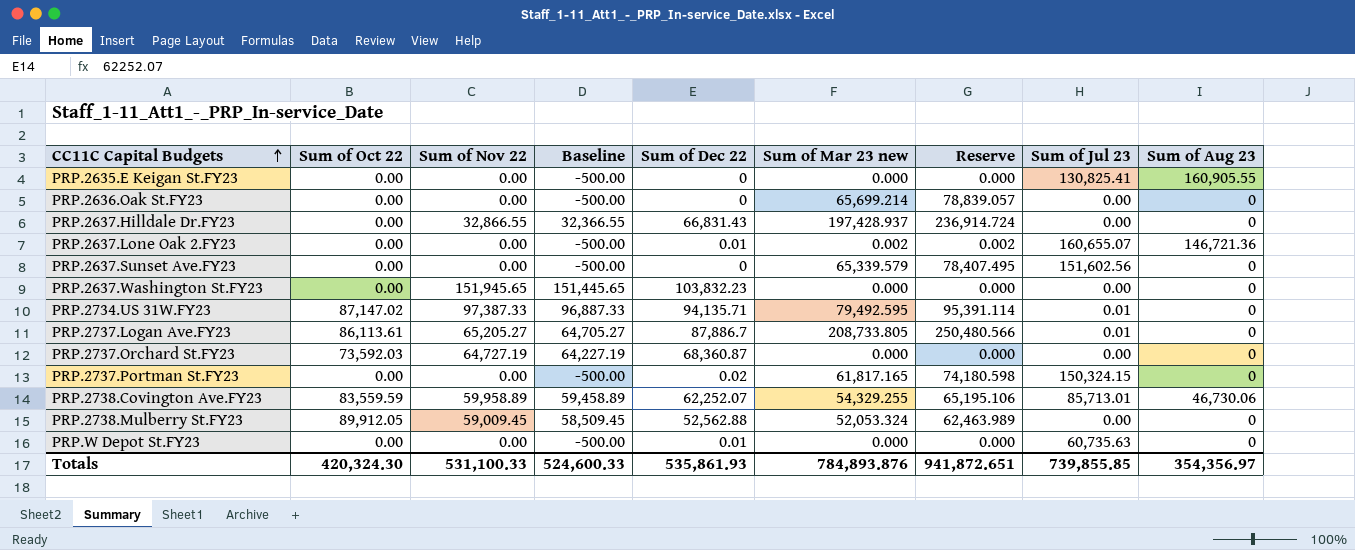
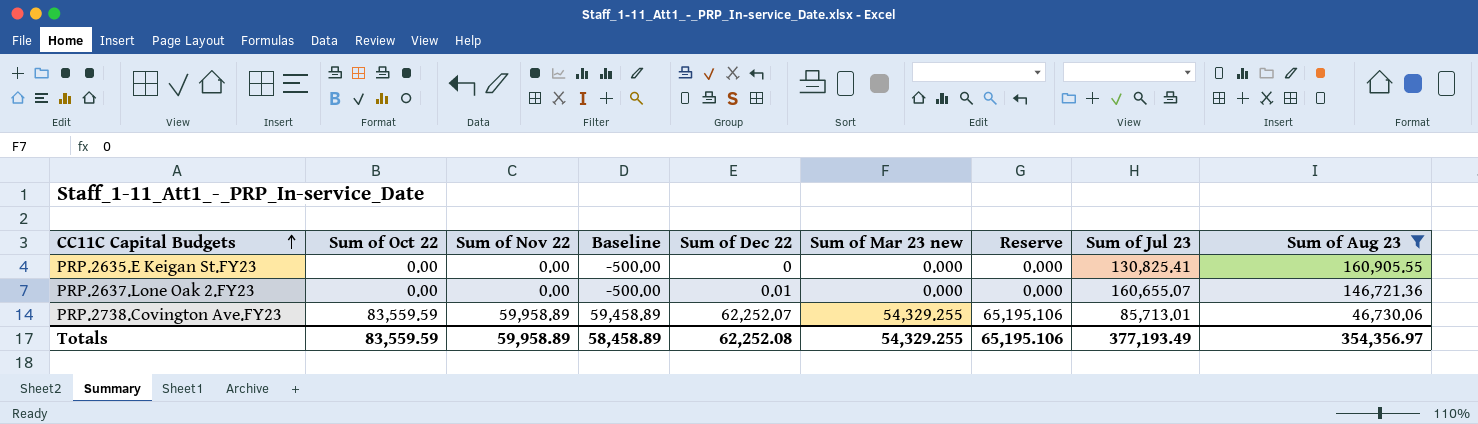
filter: none -> Sum of Aug 23 != 0
PRP.2637.Lone Oak 2.FY23 | Sum of Mar 23 new: 0.002 -> 0.000
PRP.2637.Lone Oak 2.FY23 | Reserve: 0.002 -> 0.000
Totals | Sum of Oct 22: 420,324.30 -> 83,559.59
Totals | Sum of Nov 22: 531,100.33 -> 59,958.89
Totals | Baseline: 524,600.33 -> 58,458.89
Totals | Sum of Dec 22: 535,861.93 -> 62,252.08
Totals | Sum of Mar 23 new: 784,893.876 -> 54,329.255
Totals | Reserve: 941,872.651 -> 65,195.106
Totals | Sum of Jul 23: 739,855.85 -> 377,193.49

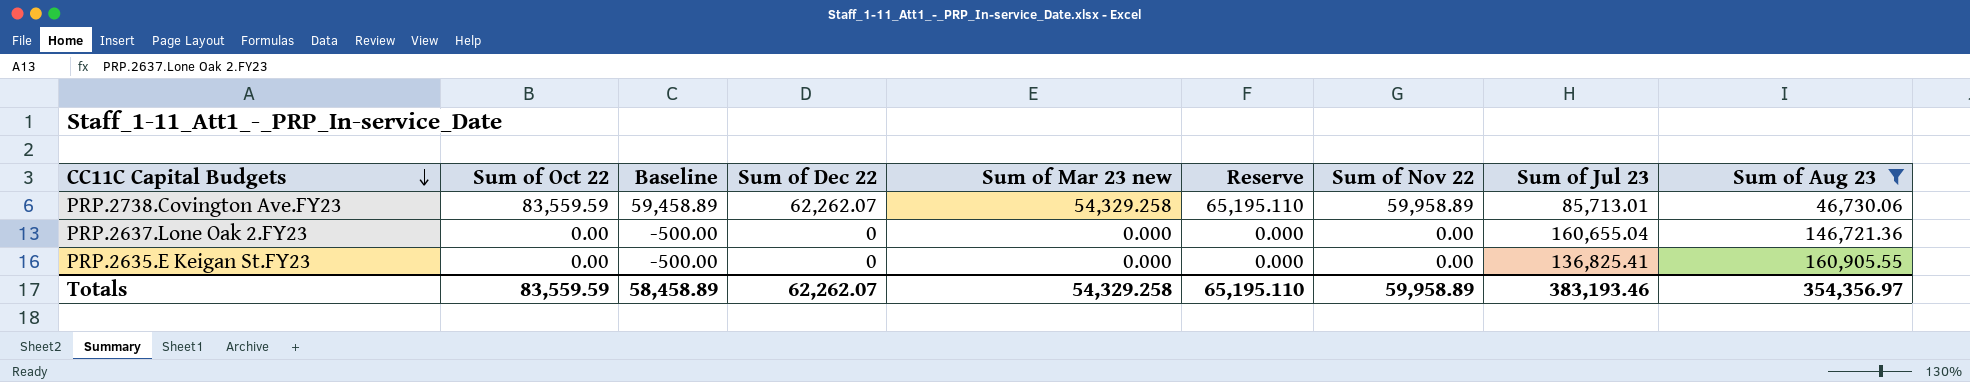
row order: CC11C Capital Budgets ascending -> CC11C Capital Budgets descending
column Sum of Nov 22 | position: 3 -> 7
PRP.2738.Covington Ave.FY23 | Sum of Dec 22: 62,252.07 -> 62,262.07
PRP.2738.Covington Ave.FY23 | Sum of Mar 23 new: 54,329.255 -> 54,329.258
PRP.2738.Covington Ave.FY23 | Reserve: 65,195.106 -> 65,195.110
PRP.2637.Lone Oak 2.FY23 | Sum of Dec 22: 0.01 -> 0
PRP.2637.Lone Oak 2.FY23 | Sum of Jul 23: 160,655.07 -> 160,655.04
PRP.2635.E Keigan St.FY23 | Sum of Jul 23: 130,825.41 -> 136,825.41
Totals | Sum of Dec 22: 62,252.08 -> 62,262.07
Totals | Sum of Mar 23 new: 54,329.255 -> 54,329.258
Totals | Reserve: 65,195.106 -> 65,195.110
Totals | Sum of Jul 23: 377,193.49 -> 383,193.46

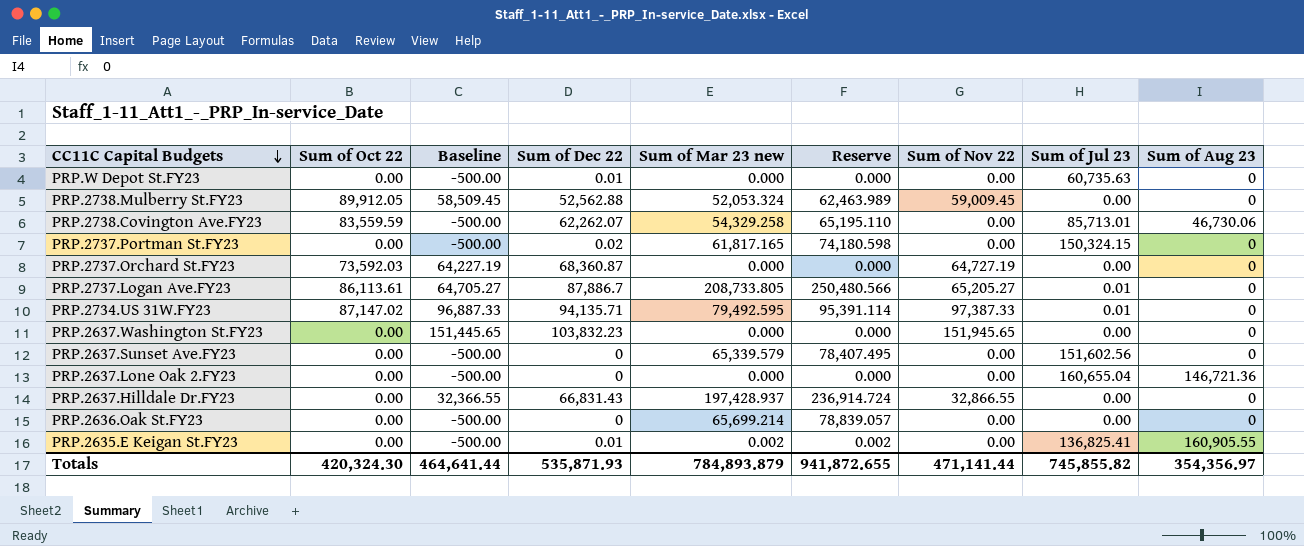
filter: Sum of Aug 23 != 0 -> none
PRP.2738.Covington Ave.FY23 | Baseline: 59,458.89 -> -500.00
PRP.2738.Covington Ave.FY23 | Sum of Nov 22: 59,958.89 -> 0.00
PRP.2635.E Keigan St.FY23 | Sum of Dec 22: 0 -> 0.01
PRP.2635.E Keigan St.FY23 | Sum of Mar 23 new: 0.000 -> 0.002
PRP.2635.E Keigan St.FY23 | Reserve: 0.000 -> 0.002
Totals | Sum of Oct 22: 83,559.59 -> 420,324.30
Totals | Baseline: 58,458.89 -> 464,641.44
Totals | Sum of Dec 22: 62,262.07 -> 535,871.93
Totals | Sum of Mar 23 new: 54,329.258 -> 784,893.879
Totals | Reserve: 65,195.110 -> 941,872.655
Totals | Sum of Nov 22: 59,958.89 -> 471,141.44
Totals | Sum of Jul 23: 383,193.46 -> 745,855.82

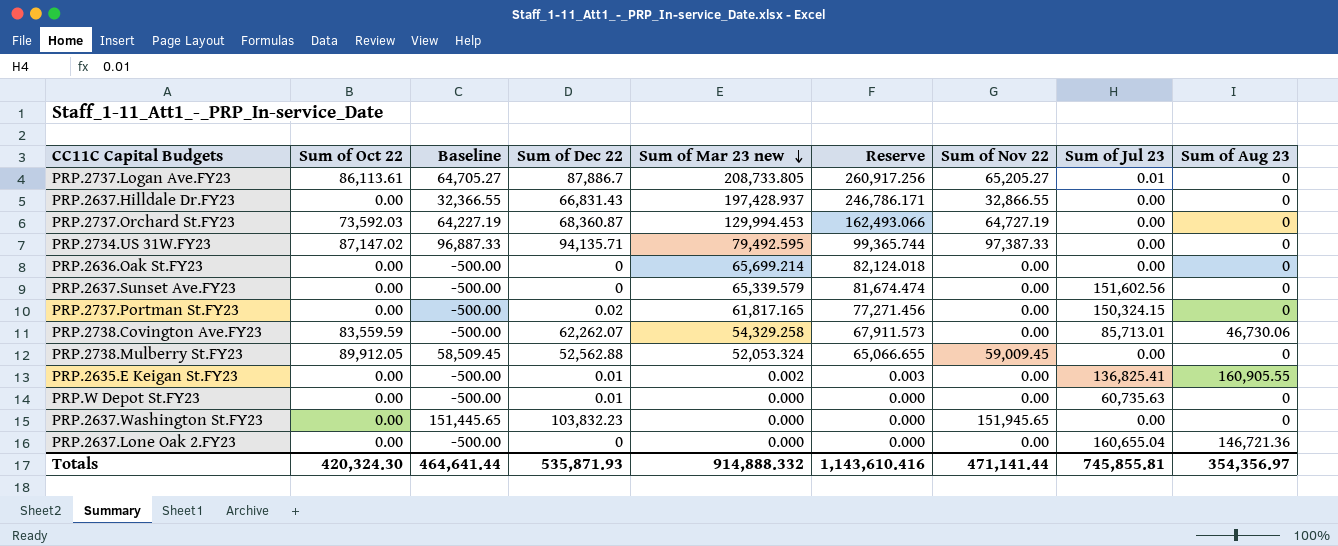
row order: CC11C Capital Budgets descending -> Sum of Mar 23 new descending
column Reserve | formula: [Sum of Mar 23 new] * 1.2 -> [Sum of Mar 23 new] * 1.25
PRP.2737.Orchard St.FY23 | Sum of Mar 23 new: 0.000 -> 129,994.453
PRP.2734.US 31W.FY23 | Sum of Jul 23: 0.01 -> 0.00
Totals | Sum of Mar 23 new: 784,893.879 -> 914,888.332
Totals | Reserve: 941,872.655 -> 1,143,610.416
Totals | Sum of Jul 23: 745,855.82 -> 745,855.81

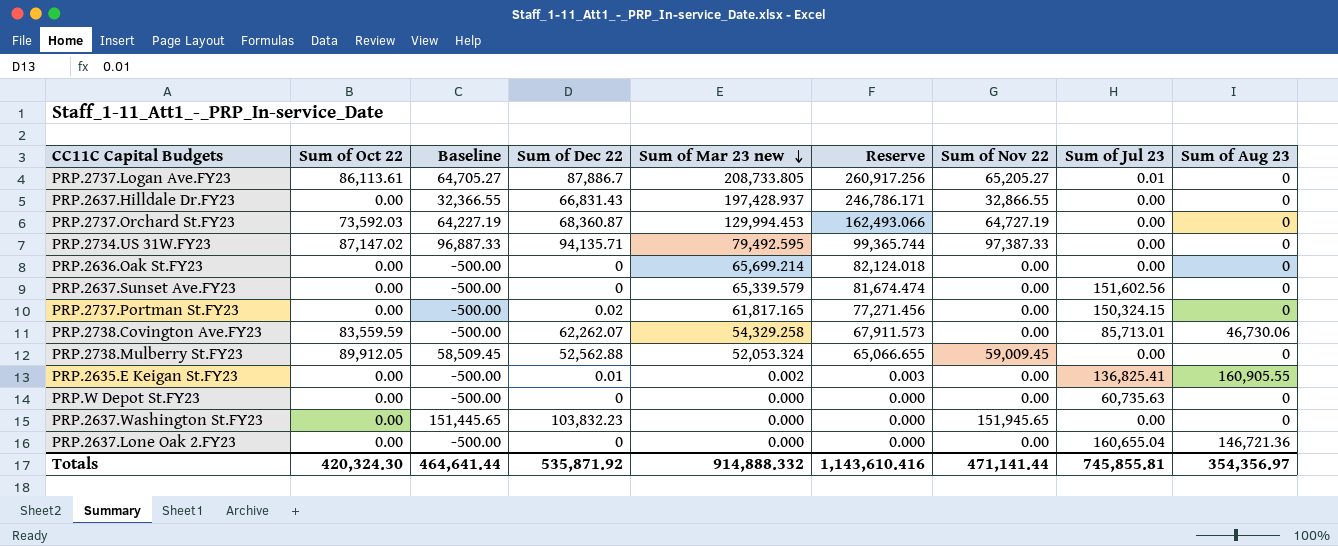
PRP.W Depot St.FY23 | Sum of Dec 22: 0.01 -> 0
Totals | Sum of Dec 22: 535,871.93 -> 535,871.92

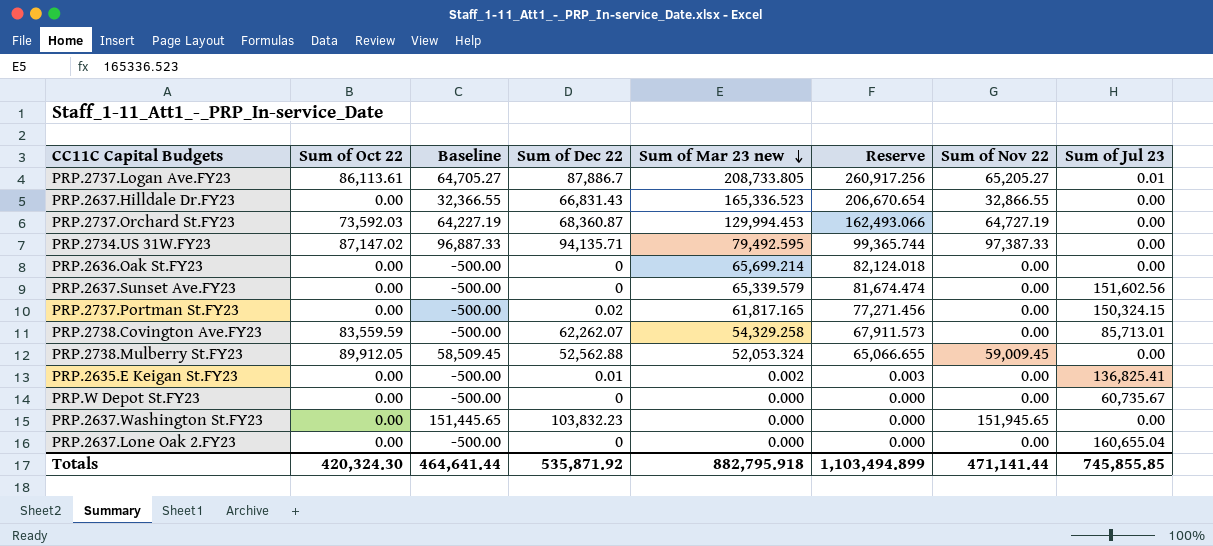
column Sum of Aug 23 | position: 9 -> none
PRP.2637.Hilldale Dr.FY23 | Sum of Mar 23 new: 197,428.937 -> 165,336.523
PRP.2637.Hilldale Dr.FY23 | Reserve: 246,786.171 -> 206,670.654
PRP.W Depot St.FY23 | Sum of Jul 23: 60,735.63 -> 60,735.67
Totals | Sum of Mar 23 new: 914,888.332 -> 882,795.918
Totals | Reserve: 1,143,610.416 -> 1,103,494.899
Totals | Sum of Jul 23: 745,855.81 -> 745,855.85

